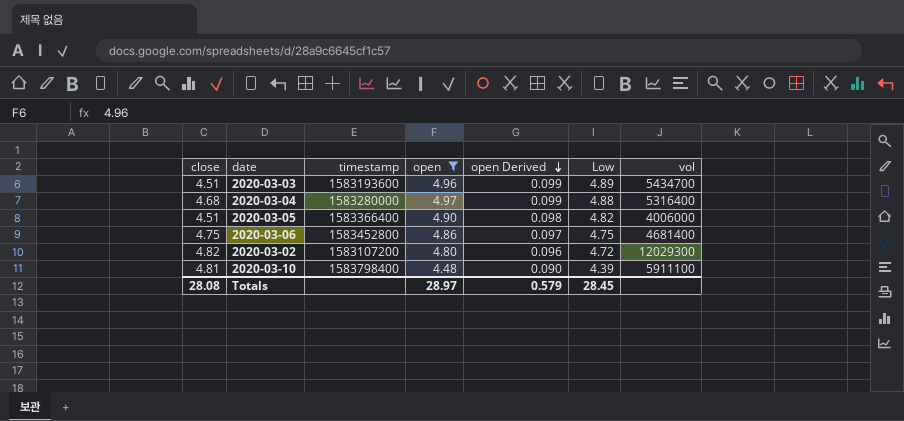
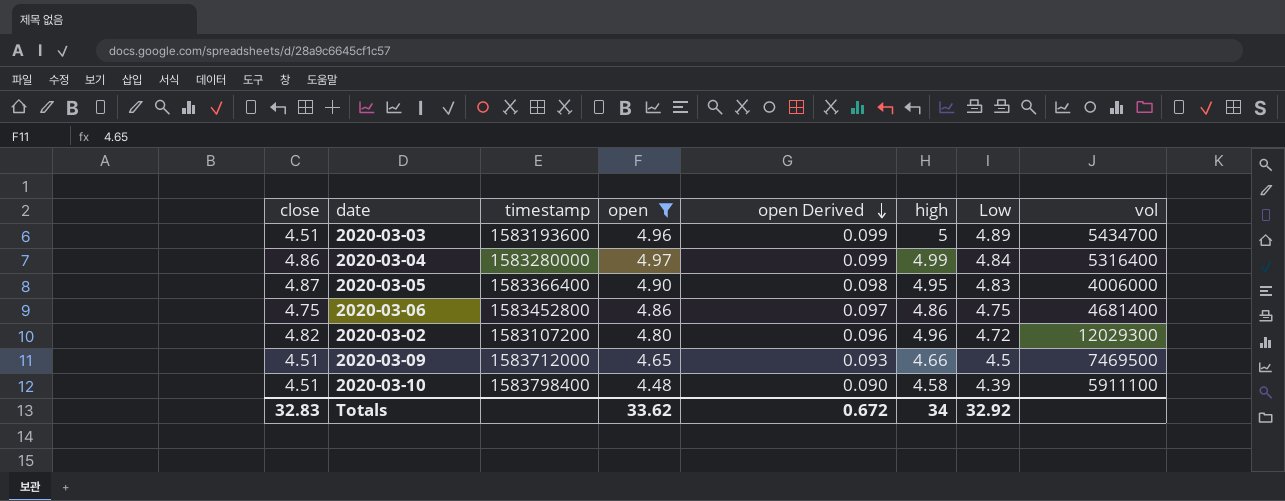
column high | position: none -> 6
2020-03-04 | close: 4.68 -> 4.86
2020-03-04 | Low: 4.88 -> 4.84
2020-03-05 | close: 4.51 -> 4.87
2020-03-05 | Low: 4.82 -> 4.83
row 2020-03-09: none -> 4.51 | 1583712000 | 4.65 | 0.093 | 4.66 | 4.5 | 7469500
2020-03-10 | close: 4.81 -> 4.51
Totals | close: 28.08 -> 32.83
Totals | open: 28.97 -> 33.62
Totals | open Derived: 0.579 -> 0.672
Totals | Low: 28.45 -> 32.92

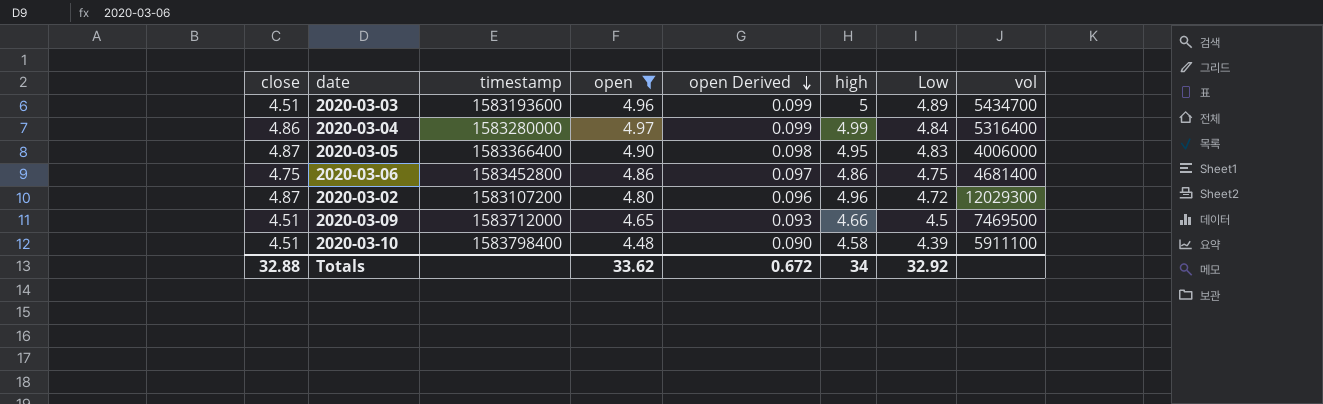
2020-03-02 | close: 4.82 -> 4.87
Totals | close: 32.83 -> 32.88

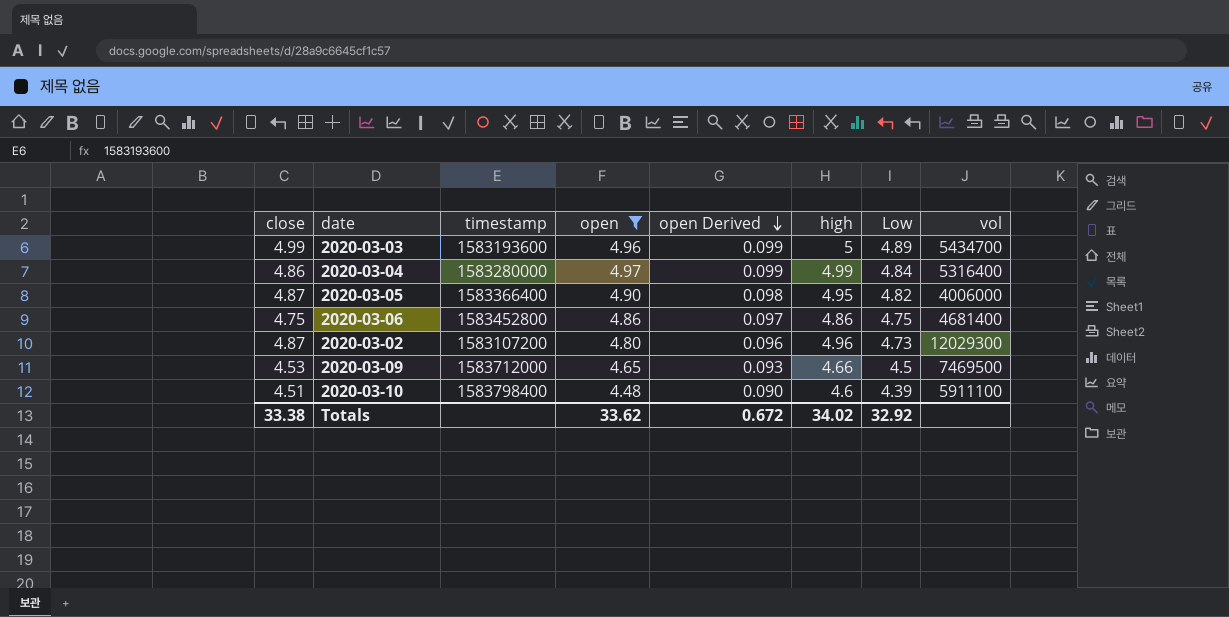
2020-03-03 | close: 4.51 -> 4.99
2020-03-05 | Low: 4.83 -> 4.82
2020-03-02 | Low: 4.72 -> 4.73
2020-03-09 | close: 4.51 -> 4.53
2020-03-10 | high: 4.58 -> 4.6
Totals | close: 32.88 -> 33.38
Totals | high: 34 -> 34.02

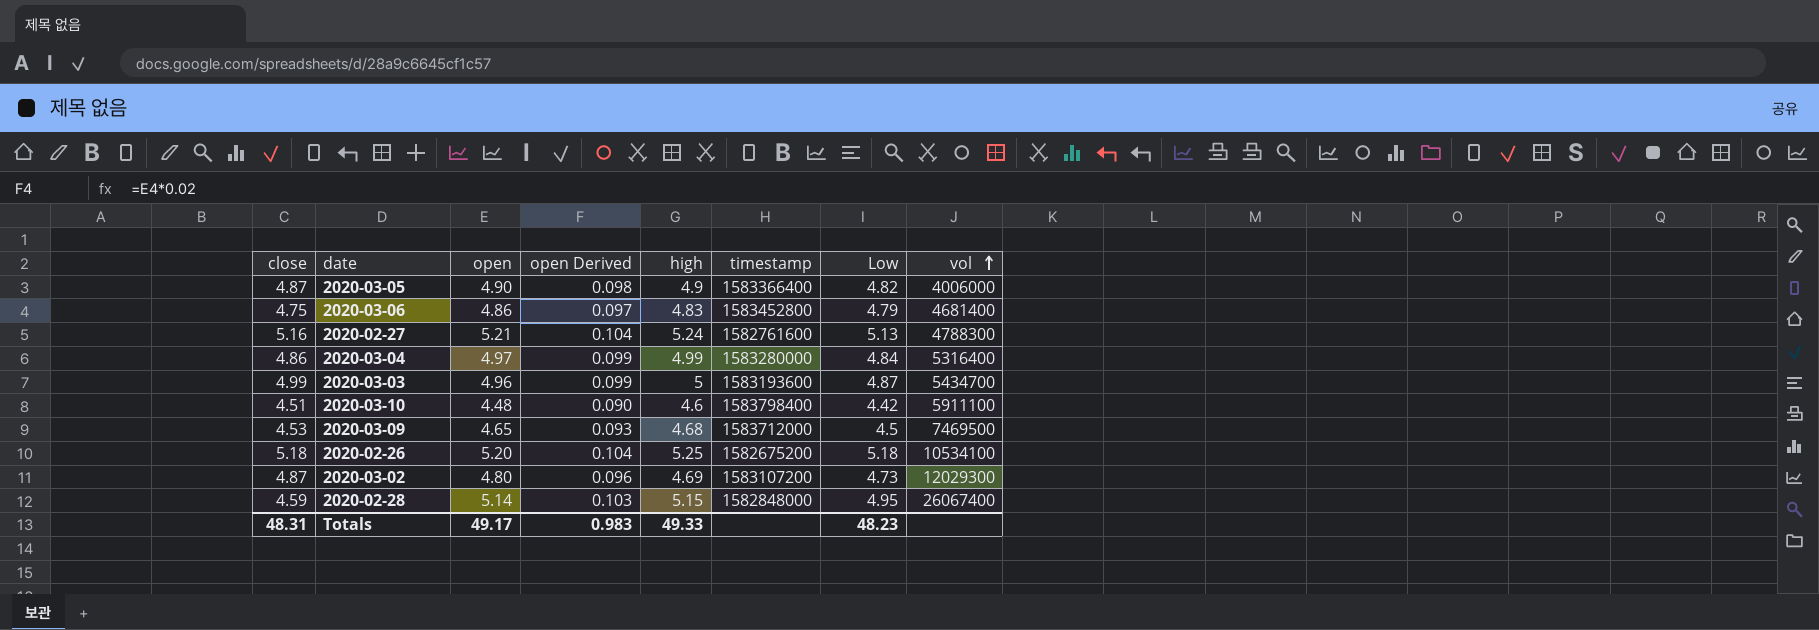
filter: open <= 4.97 -> none
row order: open Derived descending -> vol ascending
column timestamp | position: 3 -> 6
2020-03-05 | high: 4.95 -> 4.9
2020-03-06 | high: 4.86 -> 4.83
2020-03-06 | Low: 4.75 -> 4.79
2020-03-03 | Low: 4.89 -> 4.87
2020-03-10 | Low: 4.39 -> 4.42
2020-03-09 | high: 4.66 -> 4.68
2020-03-02 | high: 4.96 -> 4.69
Totals | close: 33.38 -> 48.31
Totals | open: 33.62 -> 49.17
Totals | open Derived: 0.672 -> 0.983
Totals | high: 34.02 -> 49.33
Totals | Low: 32.92 -> 48.23

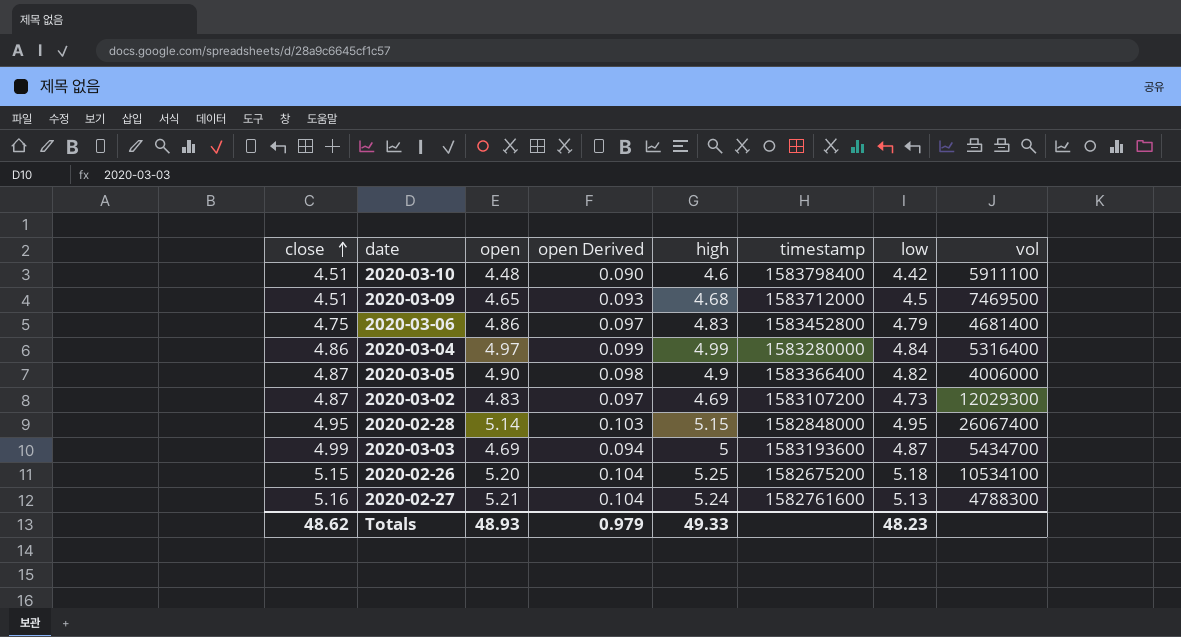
row order: vol ascending -> close ascending
column name: Low -> low
2020-03-09 | close: 4.53 -> 4.51
2020-03-02 | open: 4.80 -> 4.83
2020-03-02 | open Derived: 0.096 -> 0.097
2020-02-28 | close: 4.59 -> 4.95
2020-03-03 | open: 4.96 -> 4.69
2020-03-03 | open Derived: 0.099 -> 0.094
2020-02-26 | close: 5.18 -> 5.15
Totals | close: 48.31 -> 48.62
Totals | open: 49.17 -> 48.93
Totals | open Derived: 0.983 -> 0.979

